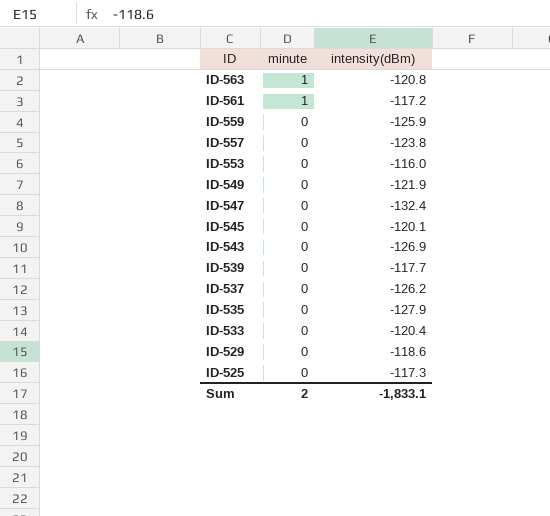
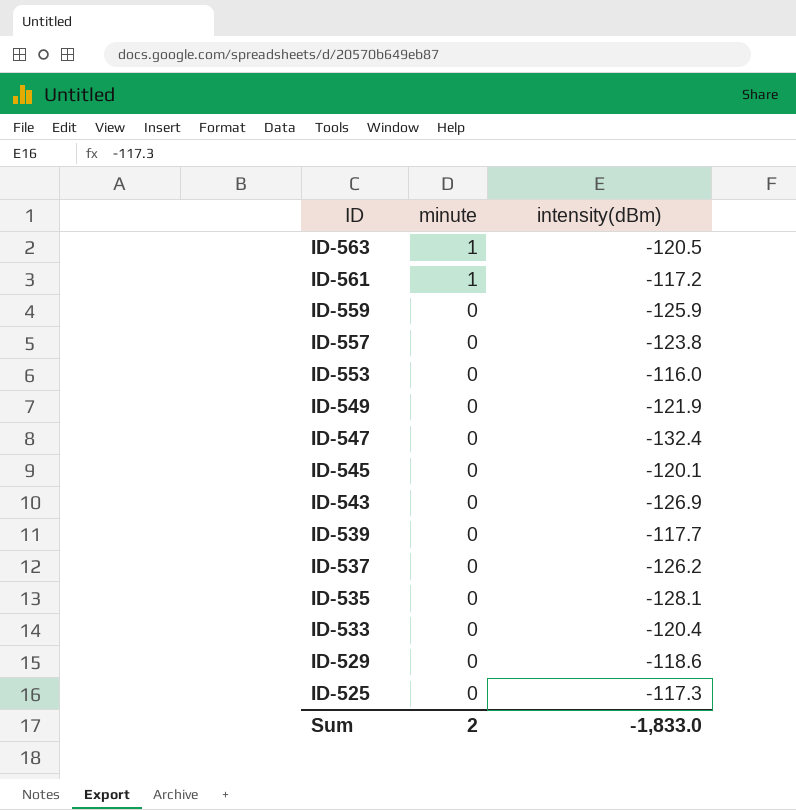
ID-563 | intensity(dBm): -120.8 -> -120.5
ID-535 | intensity(dBm): -127.9 -> -128.1
Sum | intensity(dBm): -1,833.1 -> -1,833.0

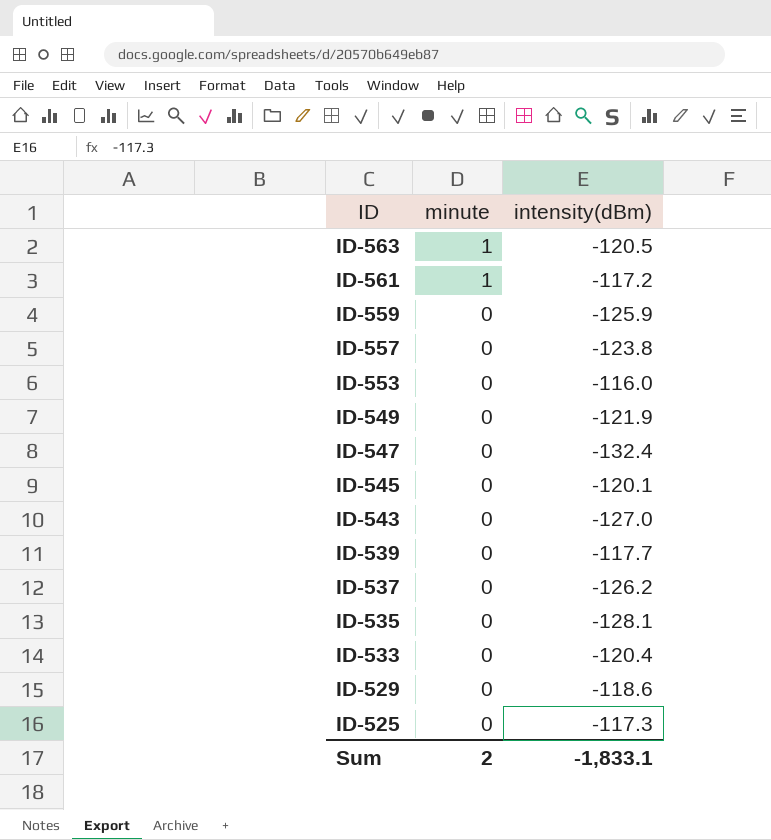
ID-543 | intensity(dBm): -126.9 -> -127.0
Sum | intensity(dBm): -1,833.0 -> -1,833.1

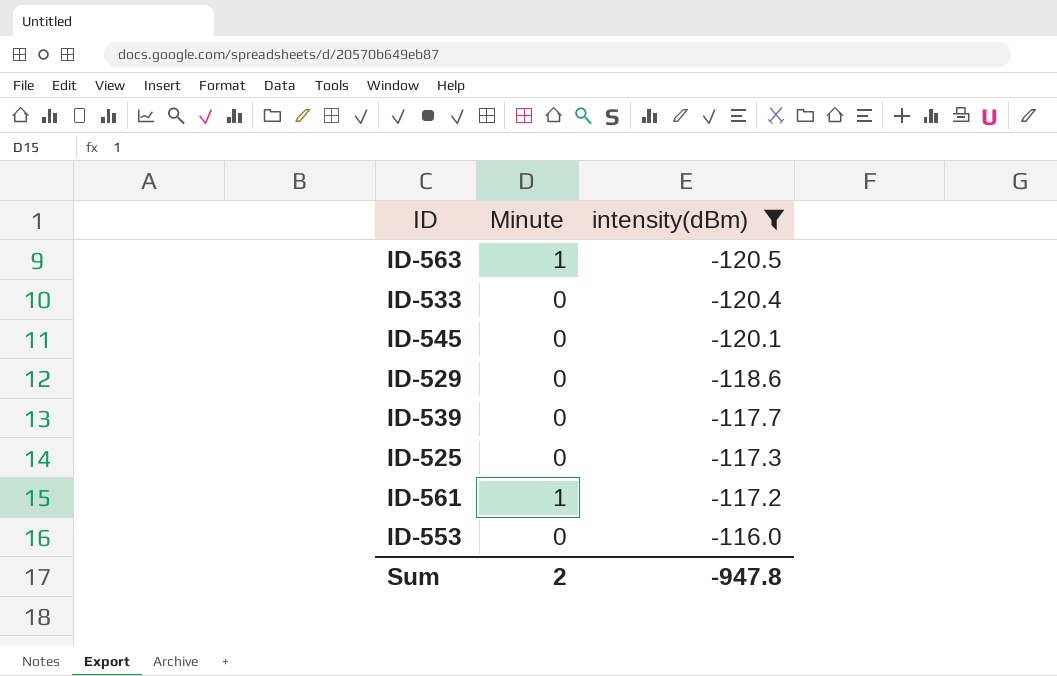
filter: none -> intensity(dBm) >= -120.5
row order: ID descending -> intensity(dBm) ascending
column name: minute -> Minute
Sum | intensity(dBm): -1,833.1 -> -947.8

